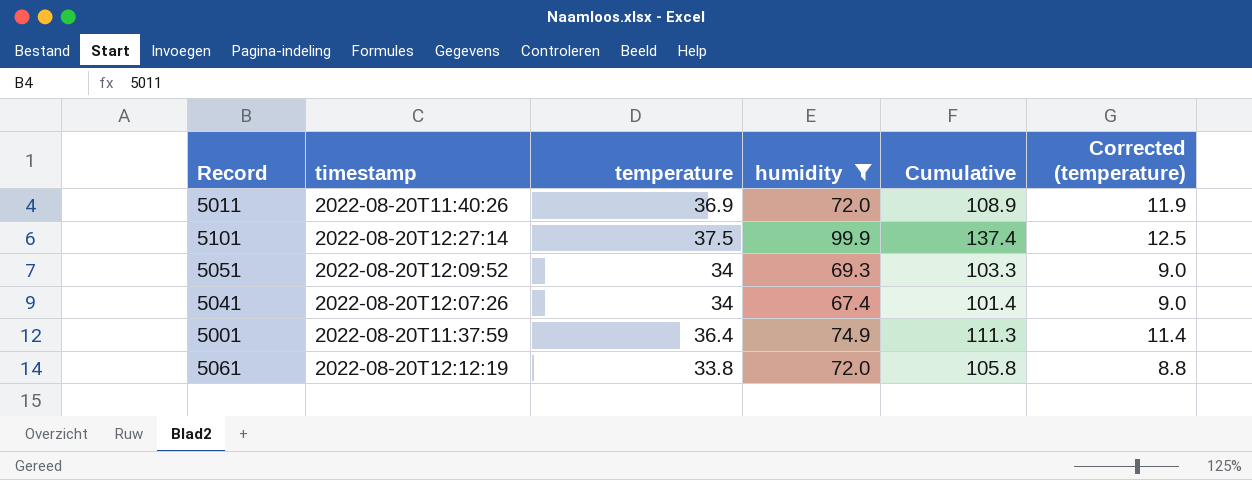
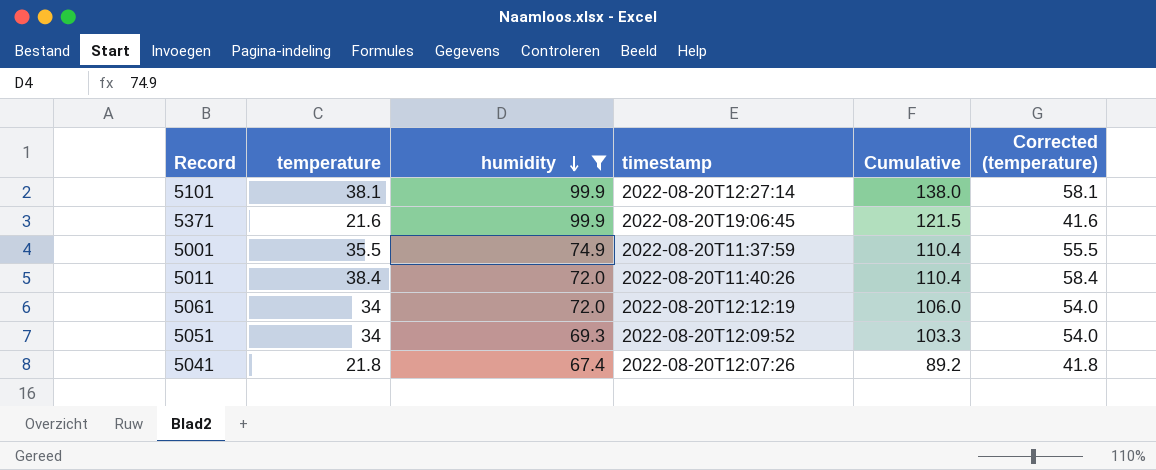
row order: none -> humidity descending
column timestamp | position: 2 -> 4
column Corrected (temperature) | formula: [temperature] - 25 -> [temperature] + 20
5101 | temperature: 37.5 -> 38.1
5101 | Cumulative: 137.4 -> 138.0
row 5371: none -> 21.6 | 99.9 | 2022-08-20T19:06:45 | 121.5 | 41.6
5001 | temperature: 36.4 -> 35.5
5001 | Cumulative: 111.3 -> 110.4
5011 | temperature: 36.9 -> 38.4
5011 | Cumulative: 108.9 -> 110.4
5061 | temperature: 33.8 -> 34
5061 | Cumulative: 105.8 -> 106.0
5041 | temperature: 34 -> 21.8
5041 | Cumulative: 101.4 -> 89.2

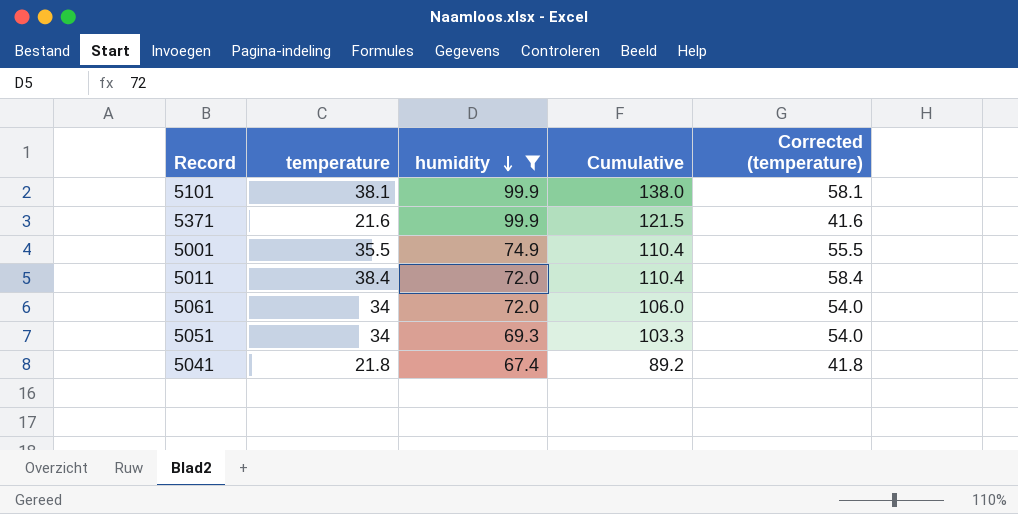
column timestamp | position: 4 -> none

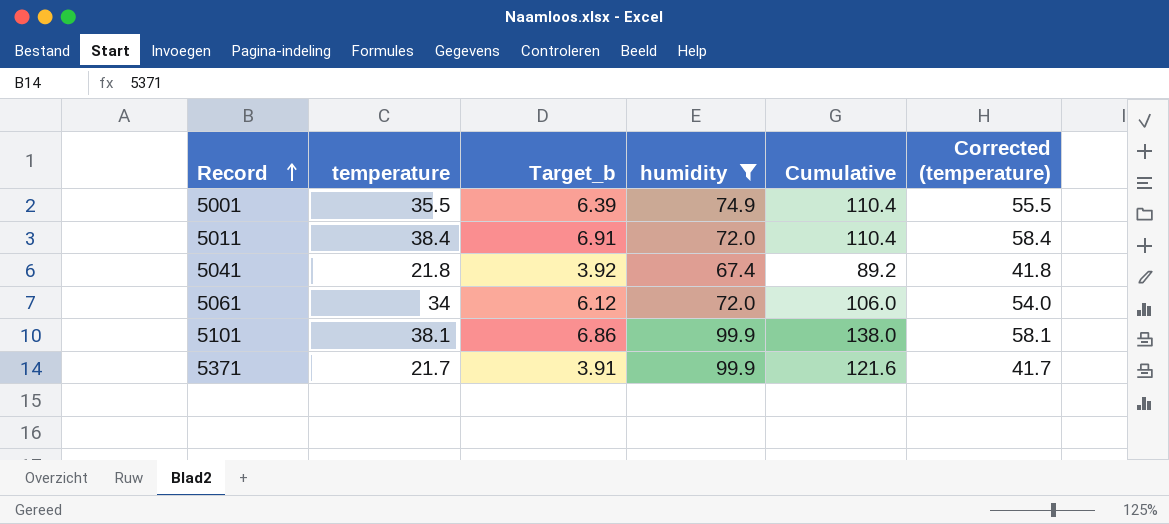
row order: humidity descending -> Record ascending
column Target_b | formula: none -> [temperature] * 0.18
row 5051: 34 | 69.3 | 103.3 | 54.0 -> none
5371 | temperature: 21.6 -> 21.7
5371 | Cumulative: 121.5 -> 121.6
5371 | Corrected (temperature): 41.6 -> 41.7

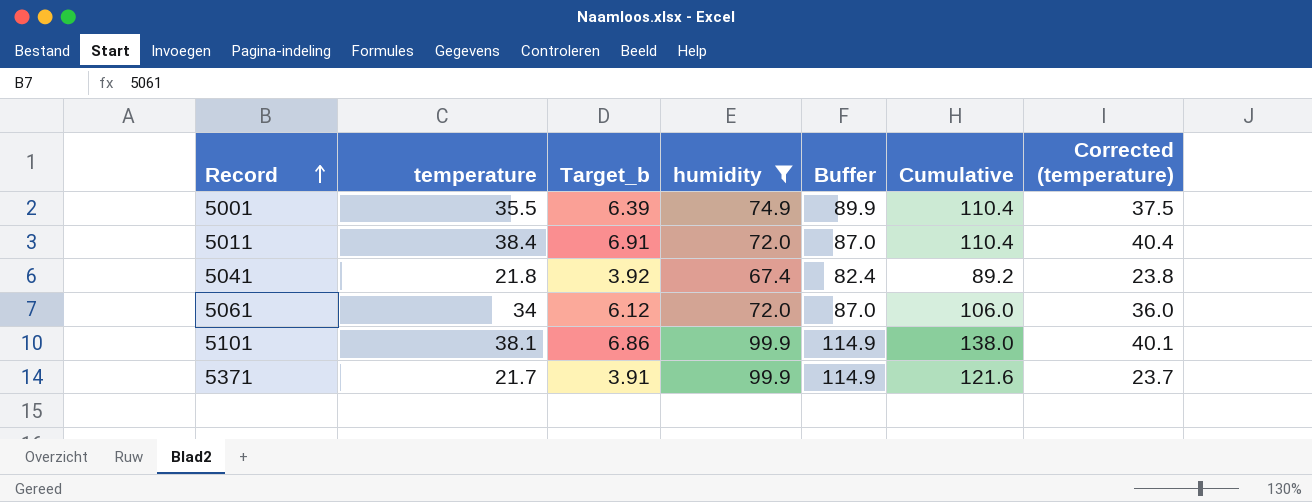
column Buffer | formula: none -> [humidity] + 15
column Corrected (temperature) | formula: [temperature] + 20 -> [temperature] + 2

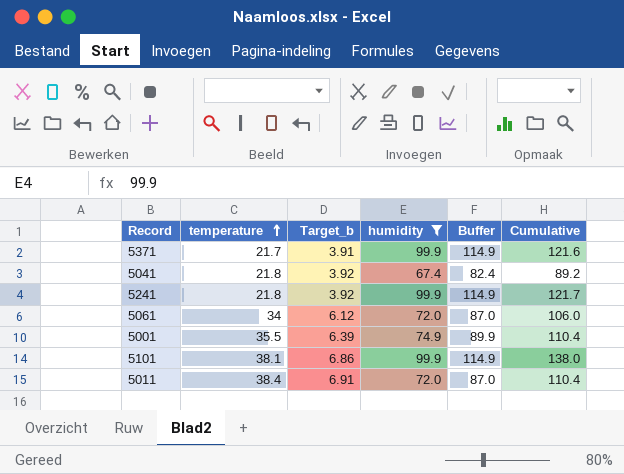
row order: Record ascending -> temperature ascending
column Corrected (temperature) | formula: [temperature] + 2 -> none
row 5241: none -> 21.8 | 3.92 | 99.9 | 114.9 | 121.7

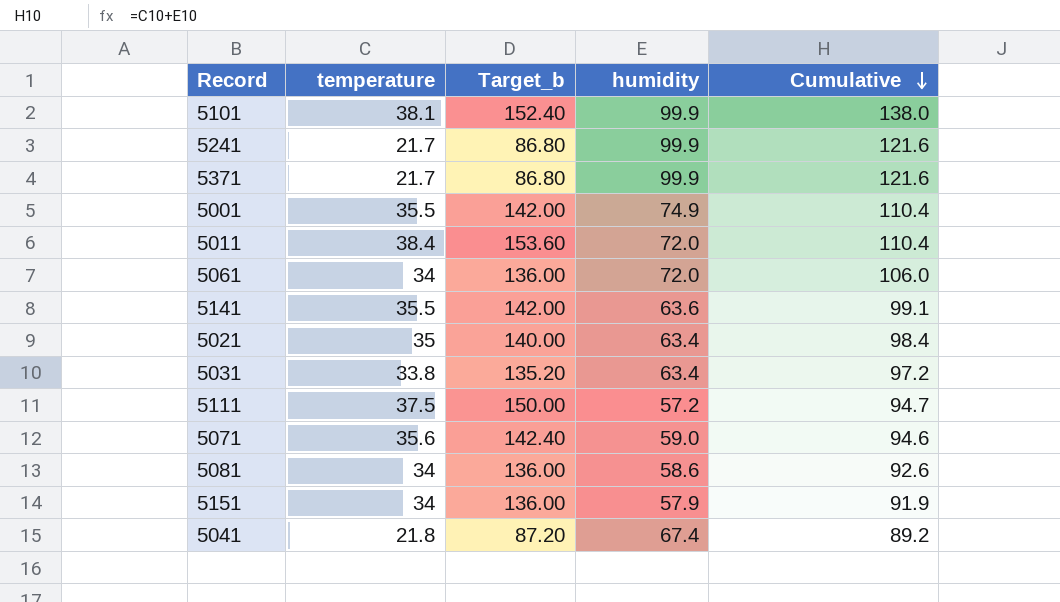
filter: humidity >= 67.4 -> none
row order: temperature ascending -> Cumulative descending
column Buffer | formula: [humidity] + 15 -> none
column Target_b | formula: [temperature] * 0.18 -> [temperature] * 4
5241 | temperature: 21.8 -> 21.7
5241 | Cumulative: 121.7 -> 121.6

